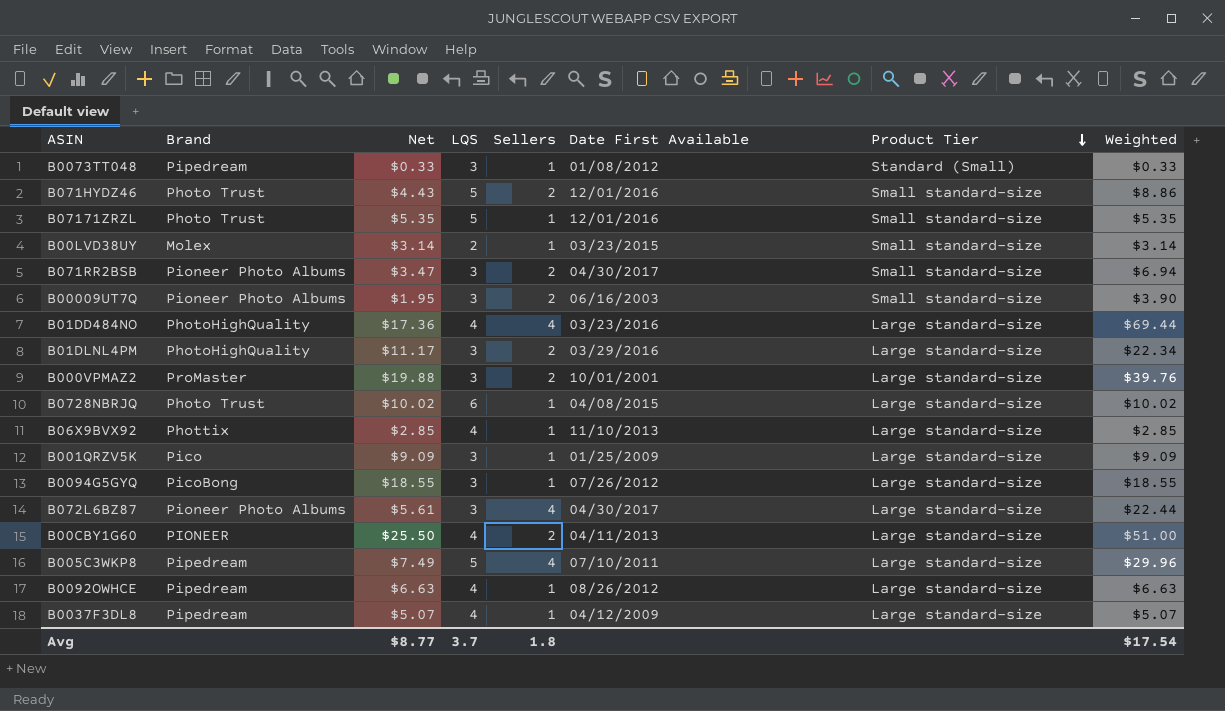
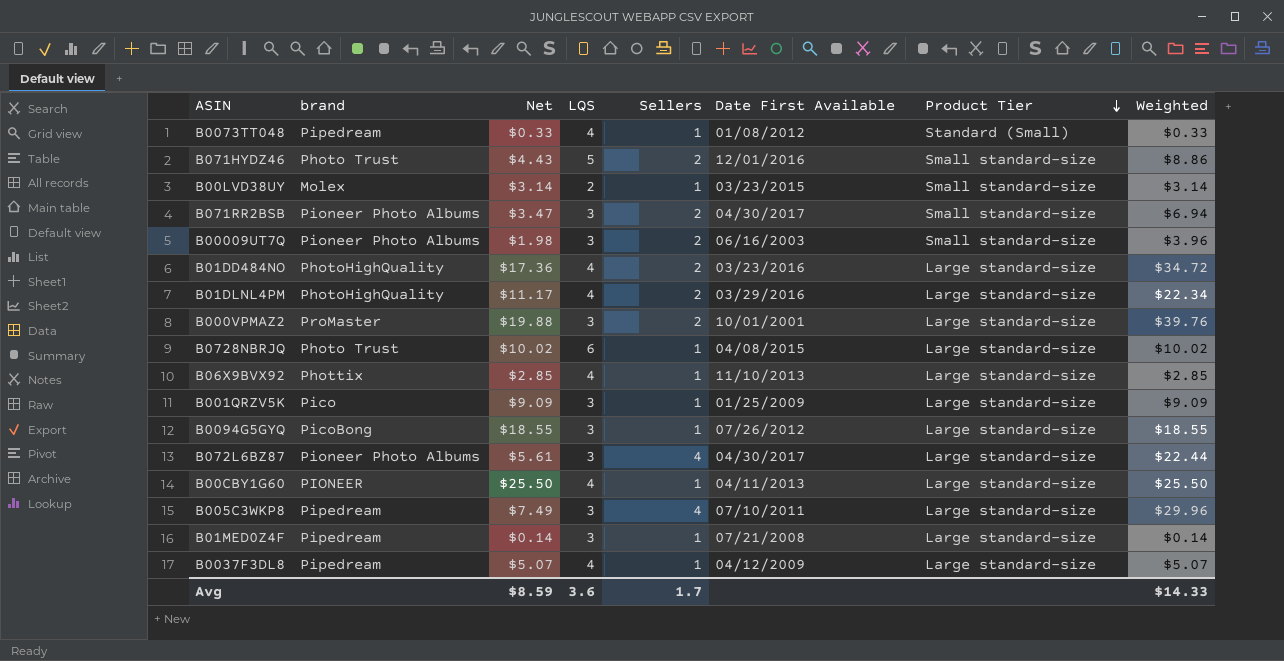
column name: Brand -> brand
row B07171ZRZL: Photo Trust | $5.35 | 5 | 1 | 12/01/2016 | Small standard-size | $5.35 -> none
row B0092OWHCE: Pipedream | $6.63 | 4 | 1 | 08/26/2012 | Large standard-size | $6.63 -> none
B0073TT048 | LQS: 3 -> 4
B00009UT7Q | Net: $1.95 -> $1.98
B00009UT7Q | Weighted: $3.90 -> $3.96
B01DD484NO | Sellers: 4 -> 2
B01DD484NO | Weighted: $69.44 -> $34.72
B01DLNL4PM | LQS: 3 -> 4
B00CBY1G60 | Sellers: 2 -> 1
B00CBY1G60 | Weighted: $51.00 -> $25.50
B005C3WKP8 | LQS: 5 -> 3
row B01MED0Z4F: none -> Pipedream | $0.14 | 3 | 1 | 07/21/2008 | Large standard-size | $0.14
Avg | Net: $8.77 -> $8.59
Avg | LQS: 3.7 -> 3.6
Avg | Sellers: 1.8 -> 1.7
Avg | Weighted: $17.54 -> $14.33

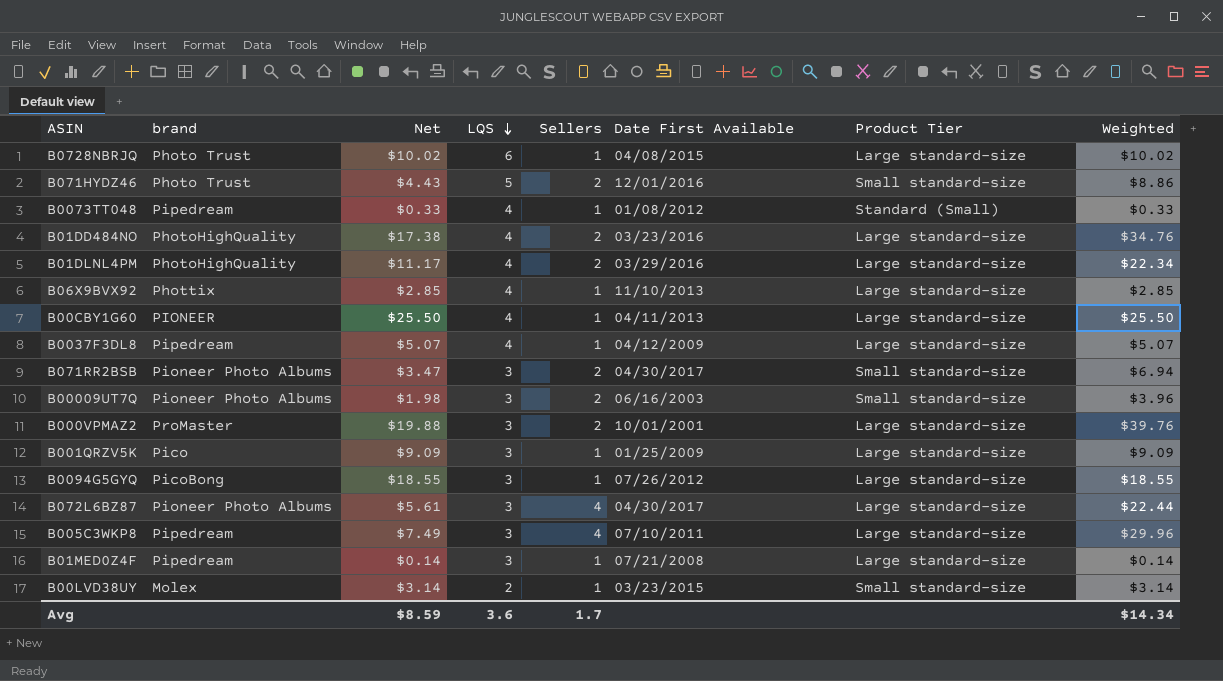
row order: Product Tier descending -> LQS descending
B01DD484NO | Net: $17.36 -> $17.38
B01DD484NO | Weighted: $34.72 -> $34.76
Avg | Weighted: $14.33 -> $14.34

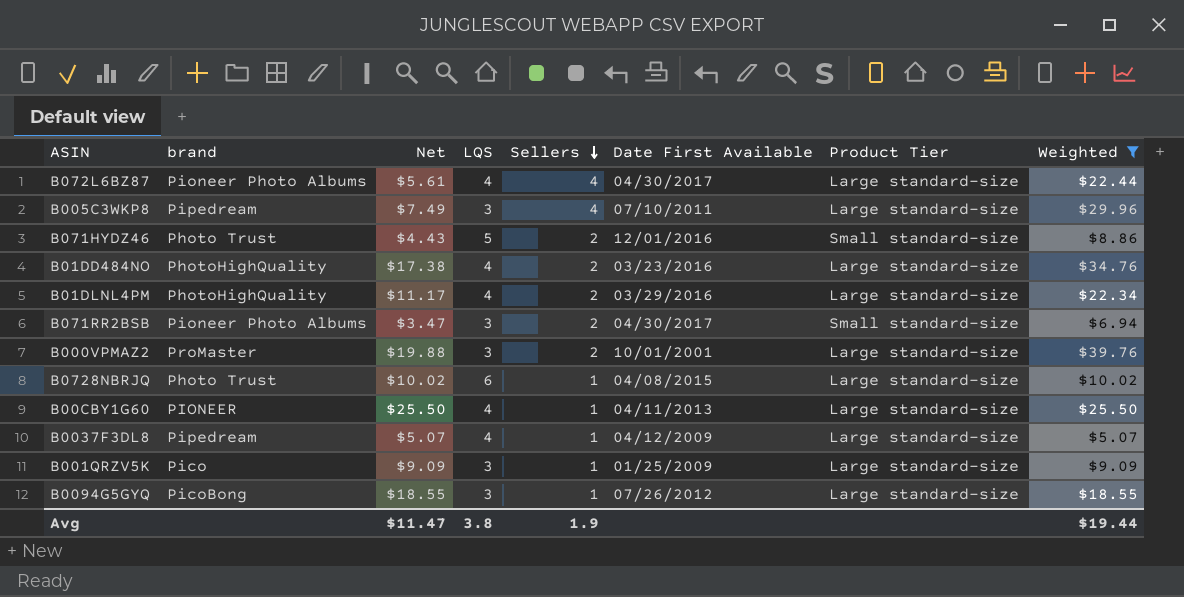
filter: none -> Weighted >= $5.07
row order: LQS descending -> Sellers descending
B072L6BZ87 | LQS: 3 -> 4
Avg | Net: $8.59 -> $11.47
Avg | LQS: 3.6 -> 3.8
Avg | Sellers: 1.7 -> 1.9
Avg | Weighted: $14.34 -> $19.44

